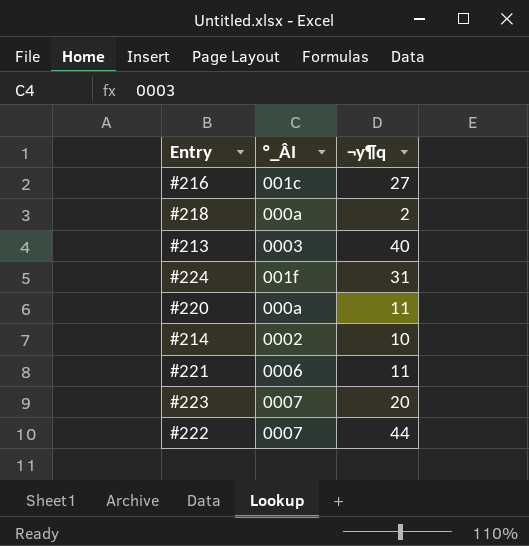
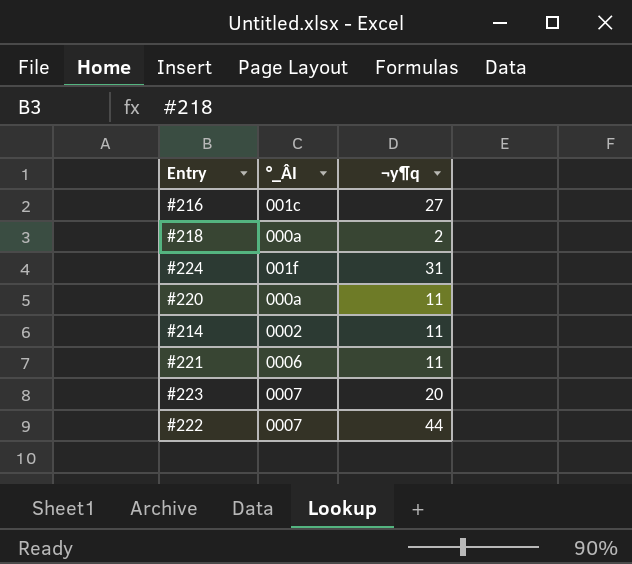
row #213: 0003 | 40 -> none
#214 | ¬y¶q: 10 -> 11

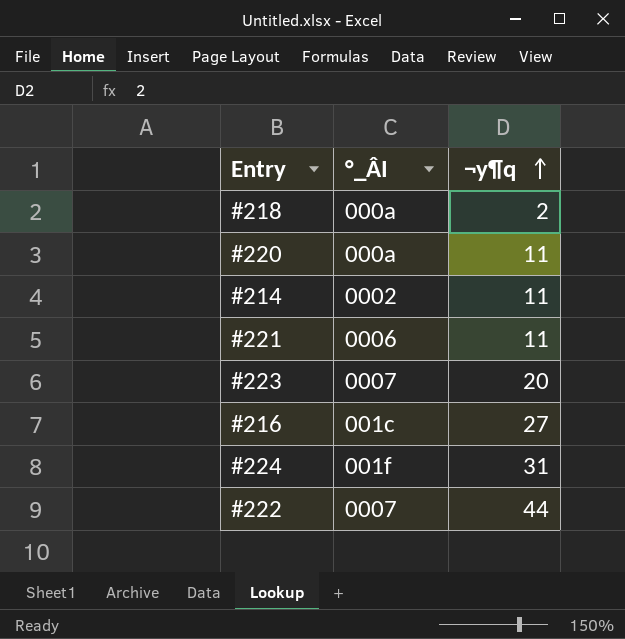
row order: none -> ¬y¶q ascending

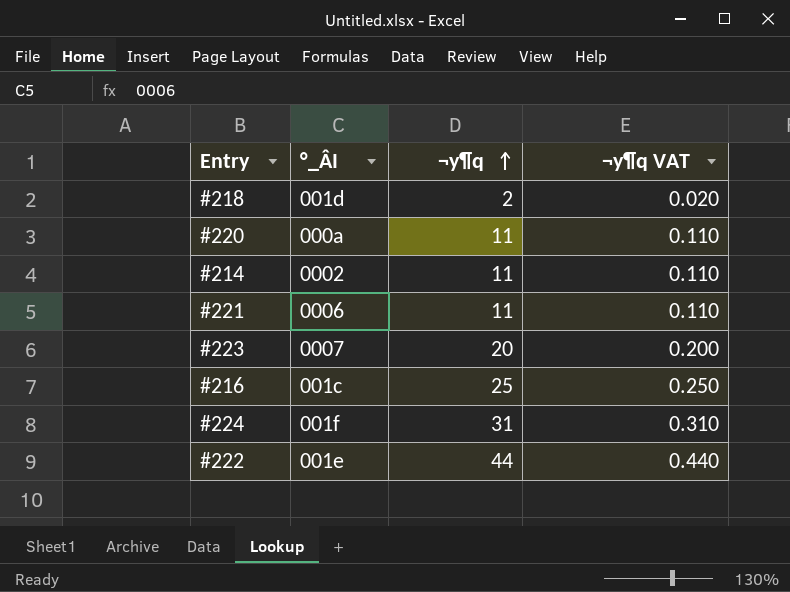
column ¬y¶q VAT | formula: none -> [¬y¶q] * 0.01
#218 | °_ÂI: 000a -> 001d
#216 | ¬y¶q: 27 -> 25
#222 | °_ÂI: 0007 -> 001e

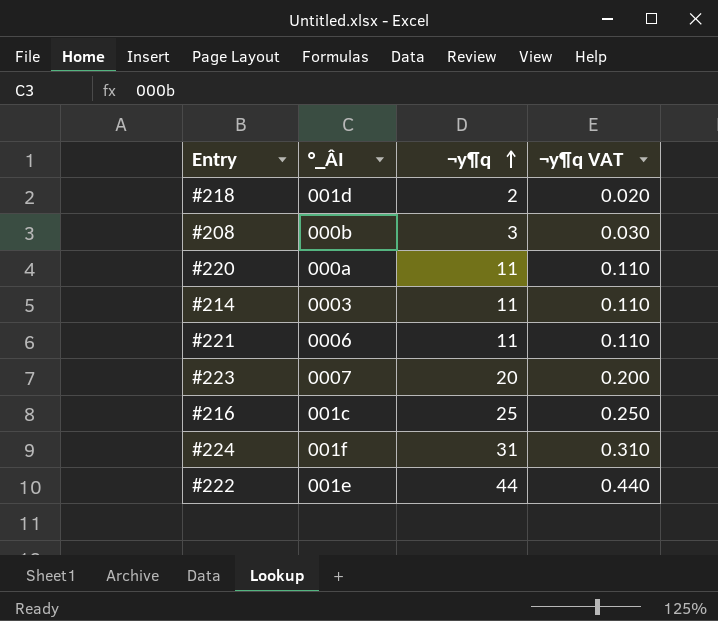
row #208: none -> 000b | 3 | 0.030
#214 | °_ÂI: 0002 -> 0003

